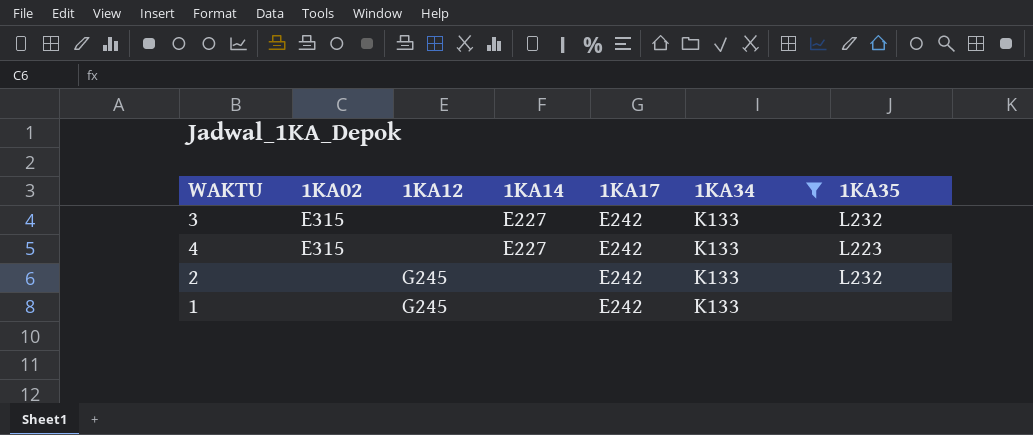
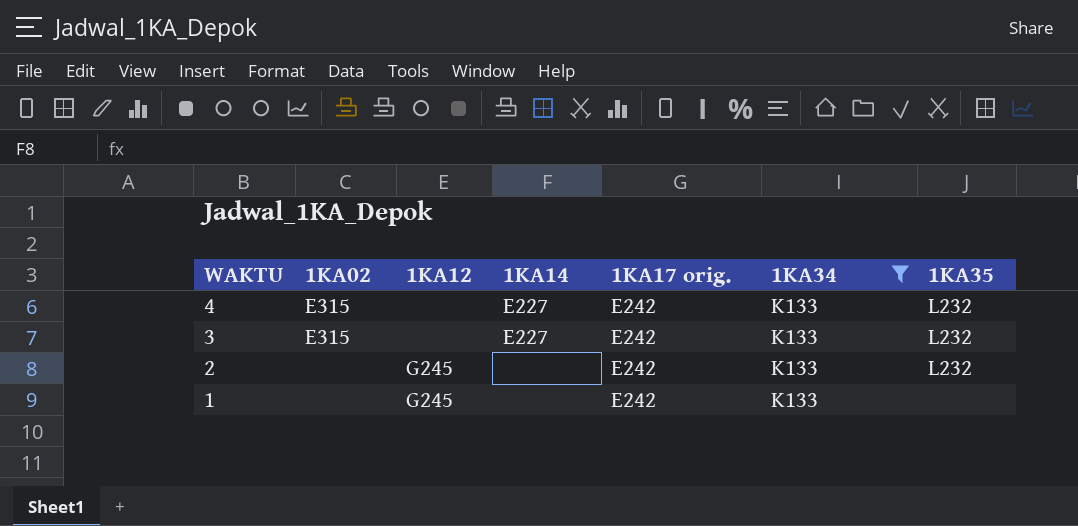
row order: none -> WAKTU descending
column name: 1KA17 -> 1KA17 orig.
4 | 1KA35: L223 -> L232

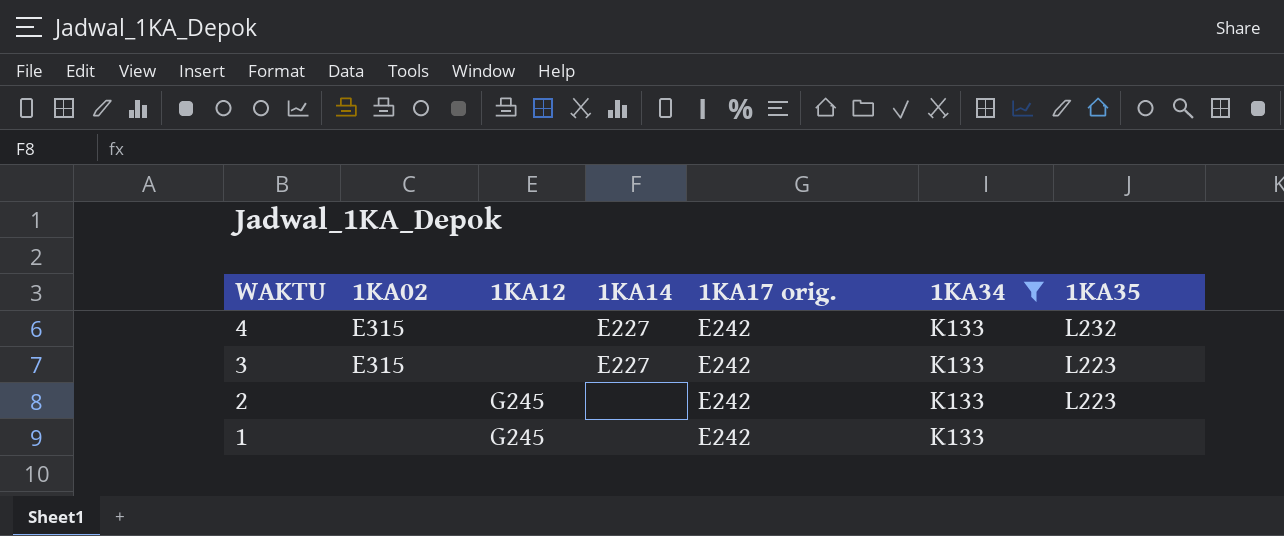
3 | 1KA35: L232 -> L223
2 | 1KA35: L232 -> L223

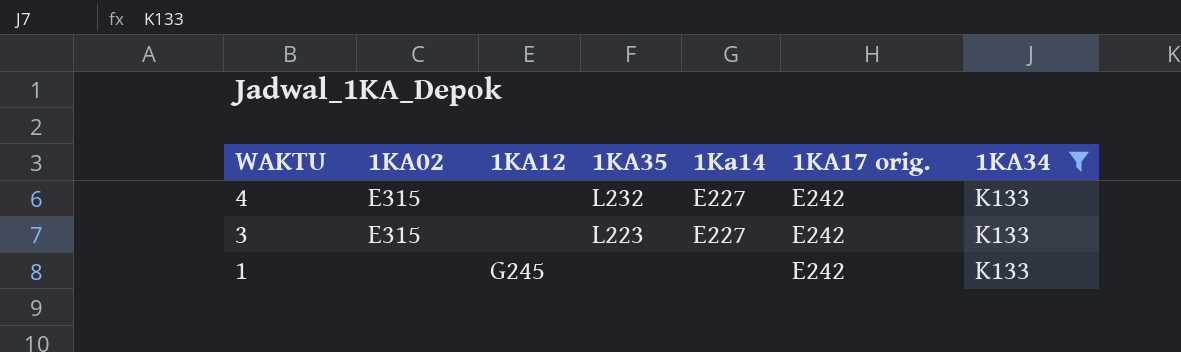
column 1KA35 | position: 7 -> 4
column name: 1KA14 -> 1Ka14
row 2: none | G245 | none | E242 | K133 | L223 -> none

